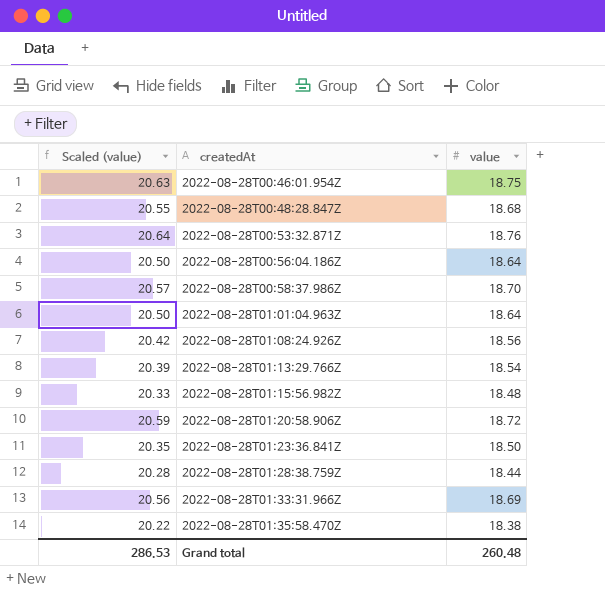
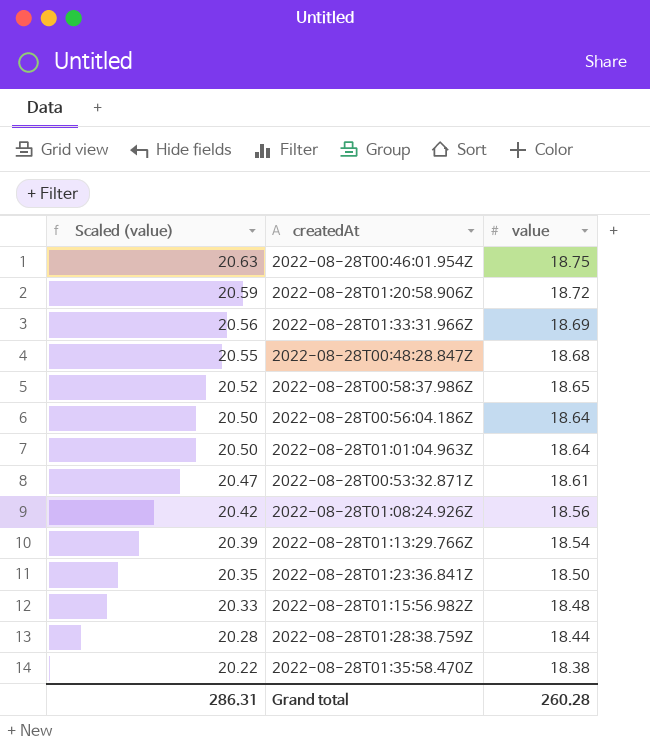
row order: createdAt ascending -> Scaled (value) descending
2022-08-28T00:58:37.986Z | Scaled (value): 20.57 -> 20.52
2022-08-28T00:58:37.986Z | value: 18.70 -> 18.65
2022-08-28T00:53:32.871Z | Scaled (value): 20.64 -> 20.47
2022-08-28T00:53:32.871Z | value: 18.76 -> 18.61
Grand total | Scaled (value): 286.53 -> 286.31
Grand total | value: 260.48 -> 260.28

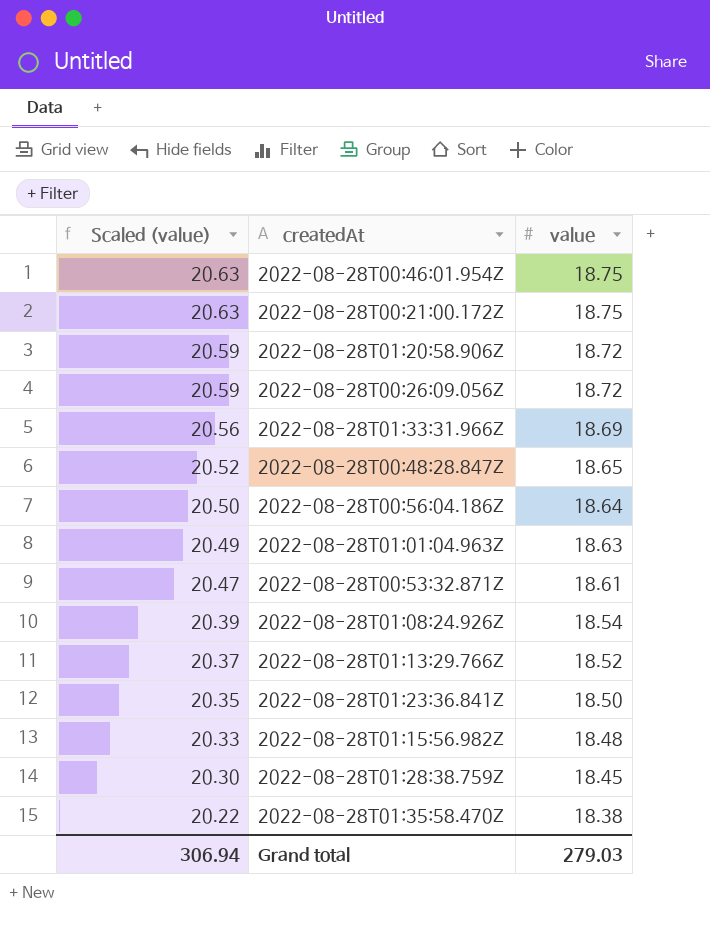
row 2022-08-28T00:58:37.986Z: 20.52 | 18.65 -> none
row 2022-08-28T00:21:00.172Z: none -> 20.63 | 18.75
row 2022-08-28T00:26:09.056Z: none -> 20.59 | 18.72
2022-08-28T00:48:28.847Z | Scaled (value): 20.55 -> 20.52
2022-08-28T00:48:28.847Z | value: 18.68 -> 18.65
2022-08-28T01:01:04.963Z | Scaled (value): 20.50 -> 20.49
2022-08-28T01:01:04.963Z | value: 18.64 -> 18.63
2022-08-28T01:08:24.926Z | Scaled (value): 20.42 -> 20.39
2022-08-28T01:08:24.926Z | value: 18.56 -> 18.54
2022-08-28T01:13:29.766Z | Scaled (value): 20.39 -> 20.37
2022-08-28T01:13:29.766Z | value: 18.54 -> 18.52
2022-08-28T01:28:38.759Z | Scaled (value): 20.28 -> 20.30
2022-08-28T01:28:38.759Z | value: 18.44 -> 18.45
Grand total | Scaled (value): 286.31 -> 306.94
Grand total | value: 260.28 -> 279.03

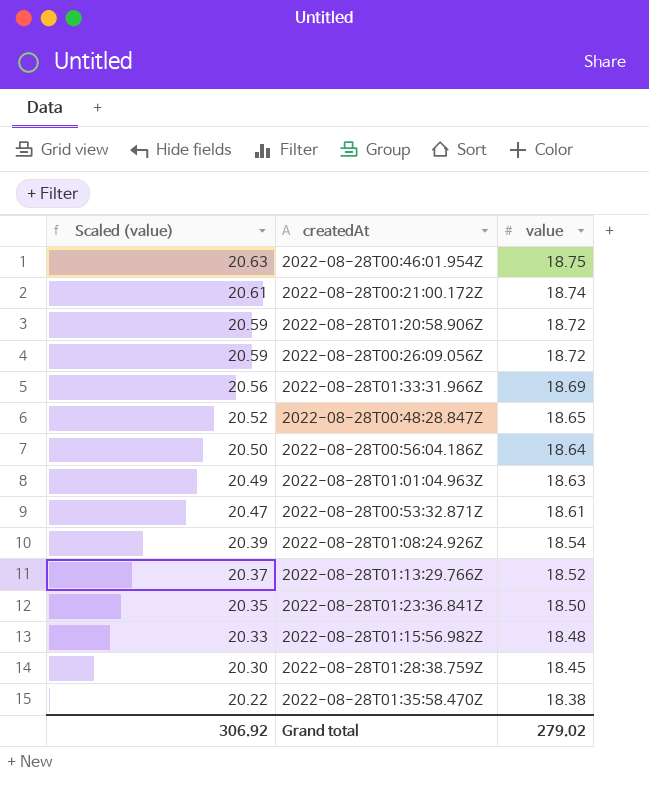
2022-08-28T00:21:00.172Z | Scaled (value): 20.63 -> 20.61
2022-08-28T00:21:00.172Z | value: 18.75 -> 18.74
Grand total | Scaled (value): 306.94 -> 306.92
Grand total | value: 279.03 -> 279.02

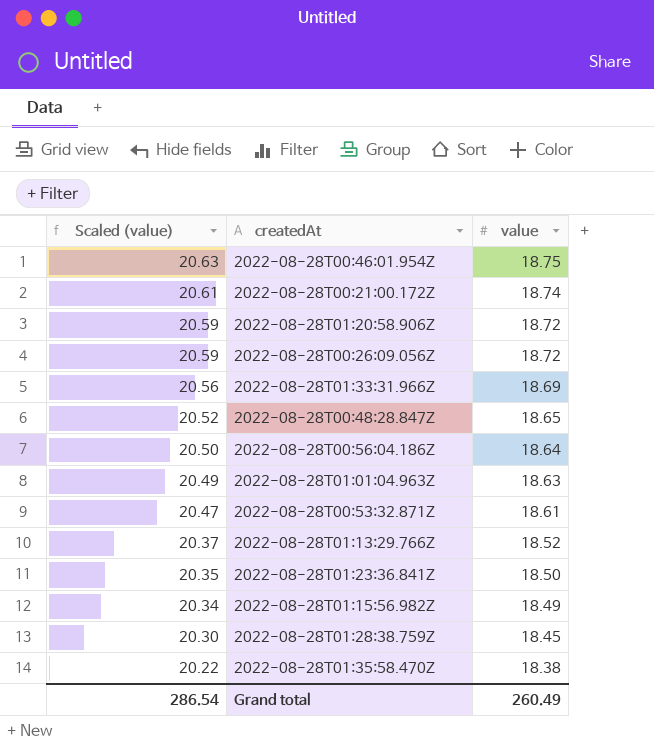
row 2022-08-28T01:08:24.926Z: 20.39 | 18.54 -> none
2022-08-28T01:15:56.982Z | Scaled (value): 20.33 -> 20.34
2022-08-28T01:15:56.982Z | value: 18.48 -> 18.49
Grand total | Scaled (value): 306.92 -> 286.54
Grand total | value: 279.02 -> 260.49

